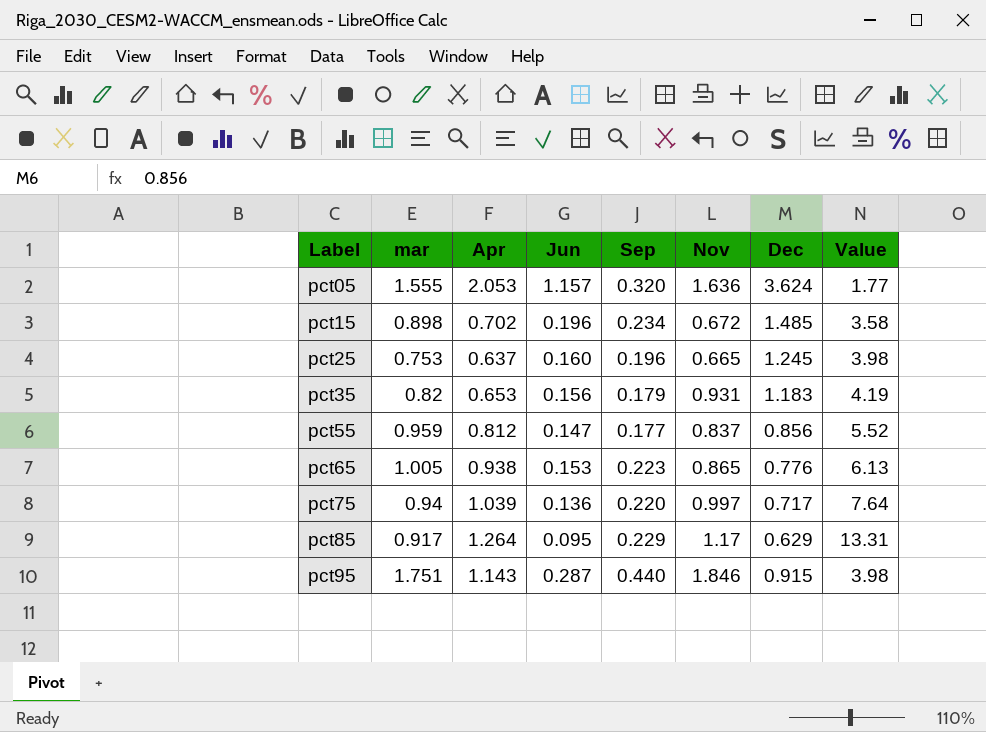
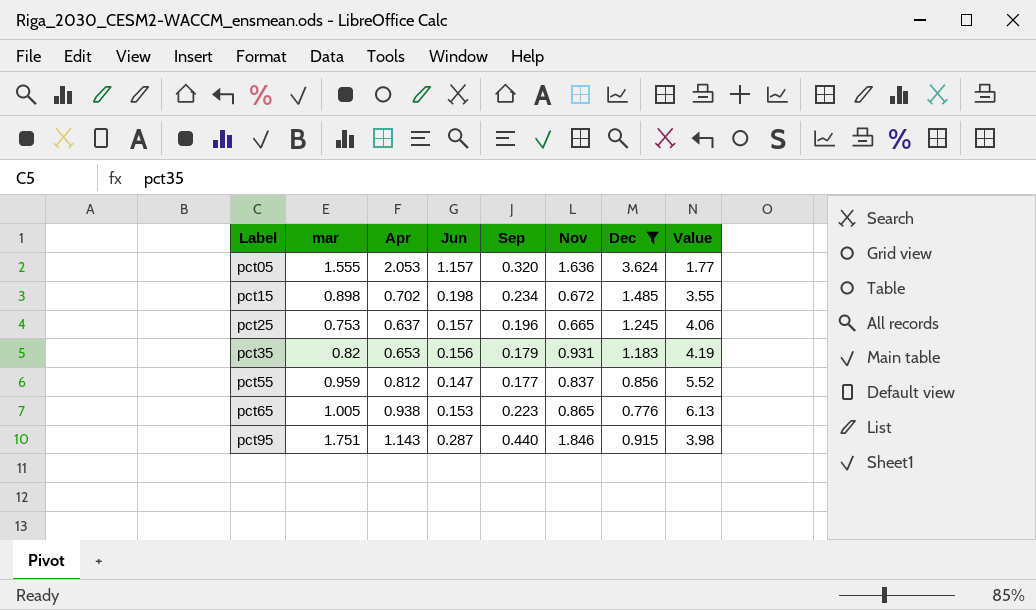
filter: none -> Dec >= 0.776
pct15 | Jun: 0.196 -> 0.198
pct15 | Value: 3.58 -> 3.55
pct25 | Jun: 0.160 -> 0.157
pct25 | Value: 3.98 -> 4.06

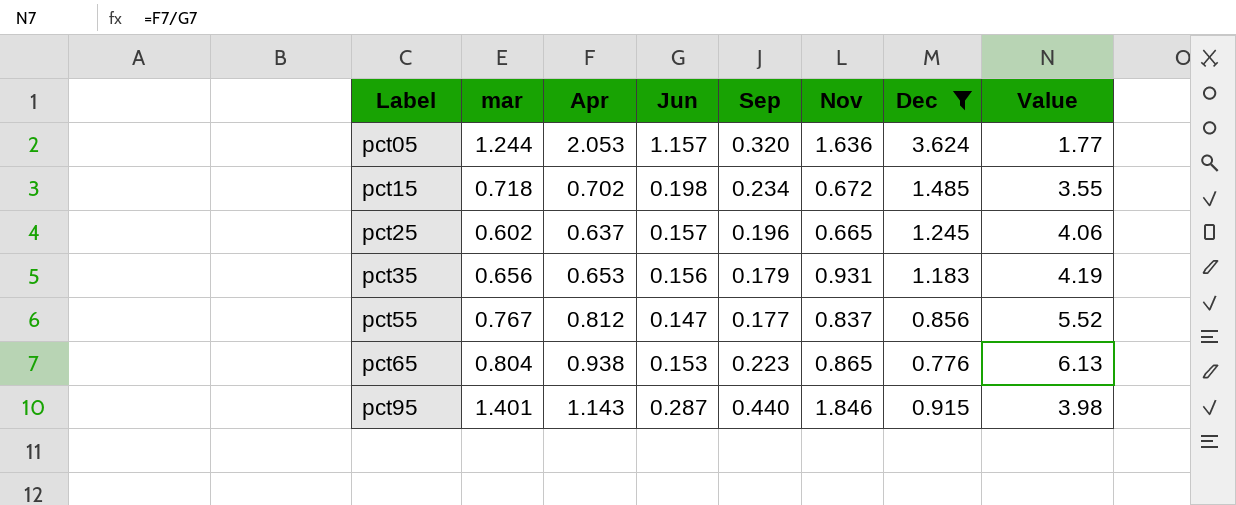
pct05 | mar: 1.555 -> 1.244
pct15 | mar: 0.898 -> 0.718
pct25 | mar: 0.753 -> 0.602
pct35 | mar: 0.82 -> 0.656
pct55 | mar: 0.959 -> 0.767
pct65 | mar: 1.005 -> 0.804
pct95 | mar: 1.751 -> 1.401

